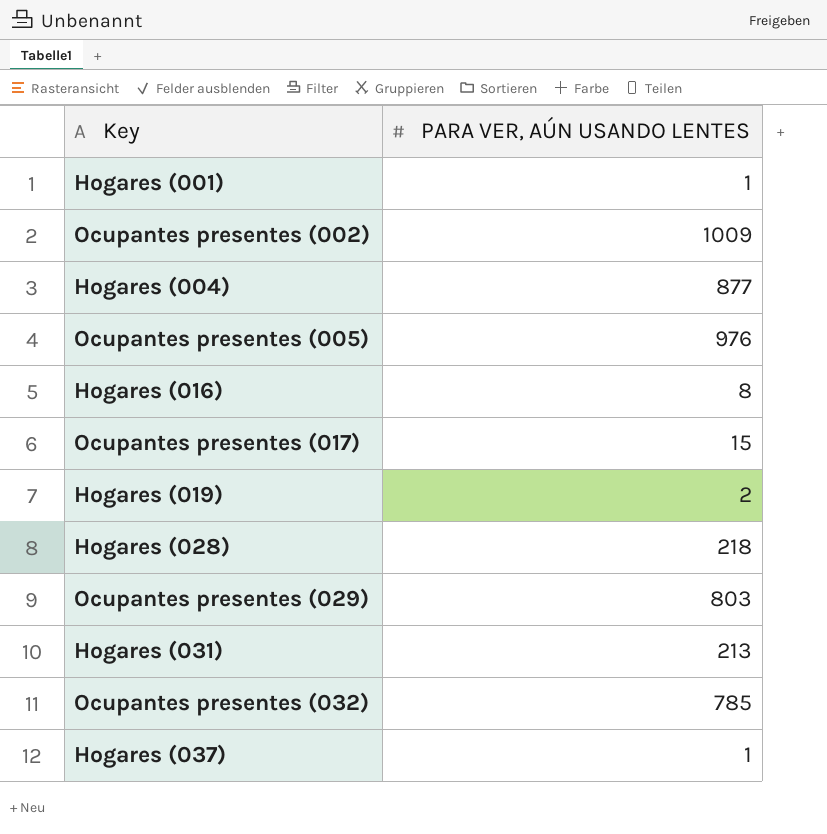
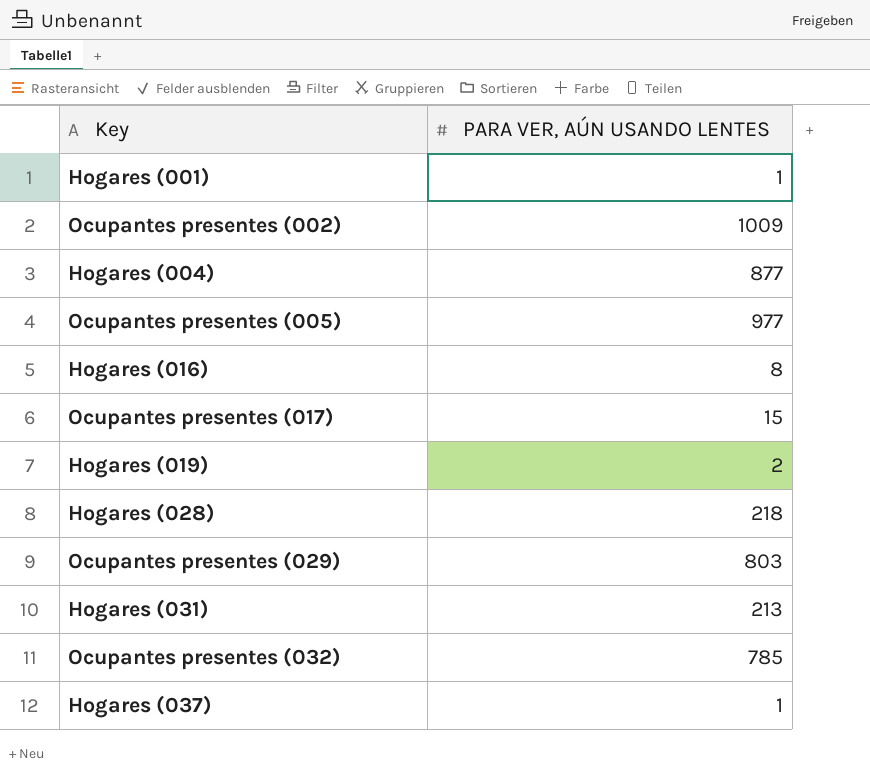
Ocupantes presentes (005) | PARA VER, AÚN USANDO LENTES: 976 -> 977

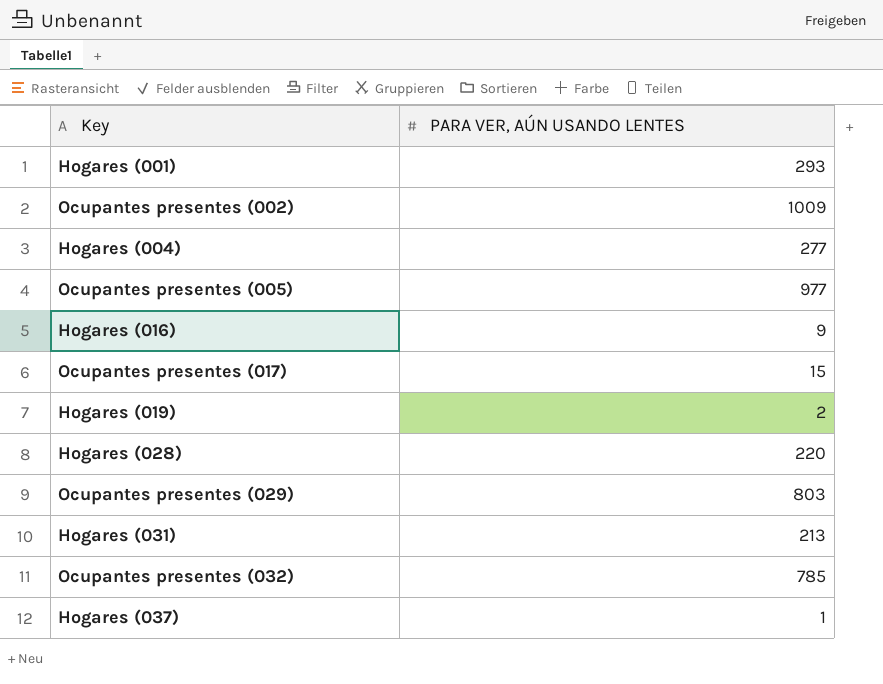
Hogares (001) | PARA VER, AÚN USANDO LENTES: 1 -> 293
Hogares (004) | PARA VER, AÚN USANDO LENTES: 877 -> 277
Hogares (016) | PARA VER, AÚN USANDO LENTES: 8 -> 9
Hogares (028) | PARA VER, AÚN USANDO LENTES: 218 -> 220

